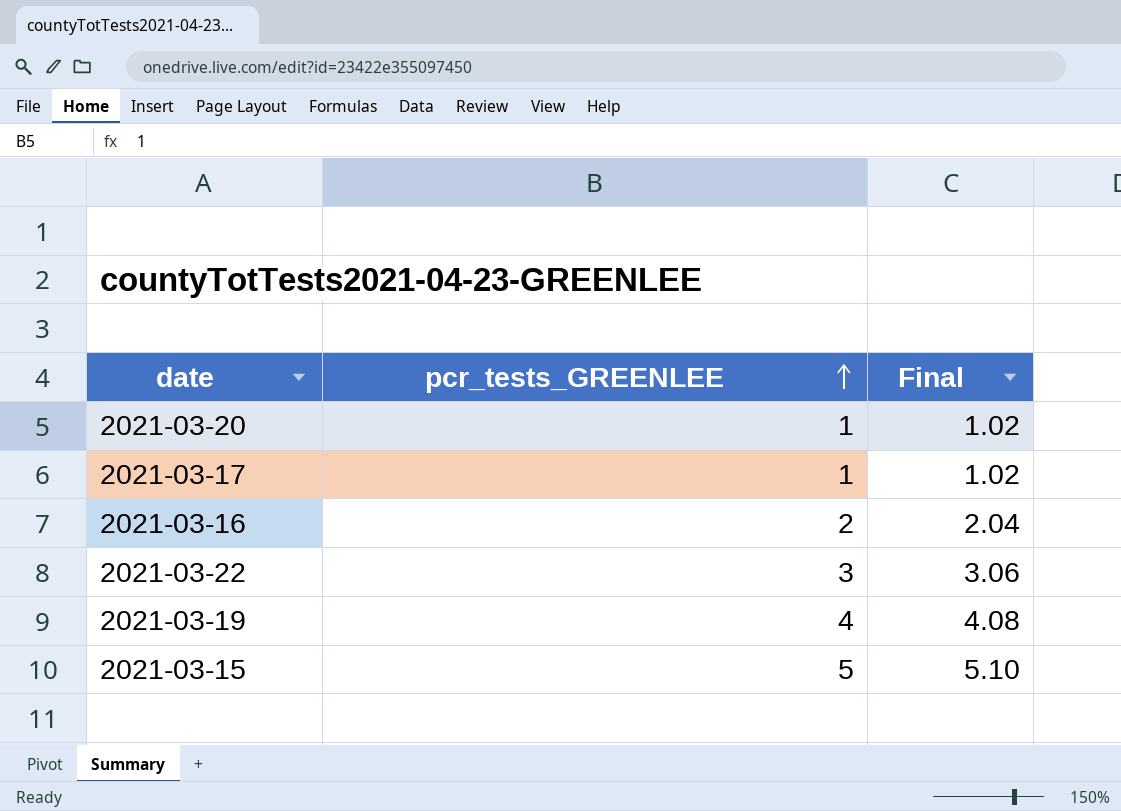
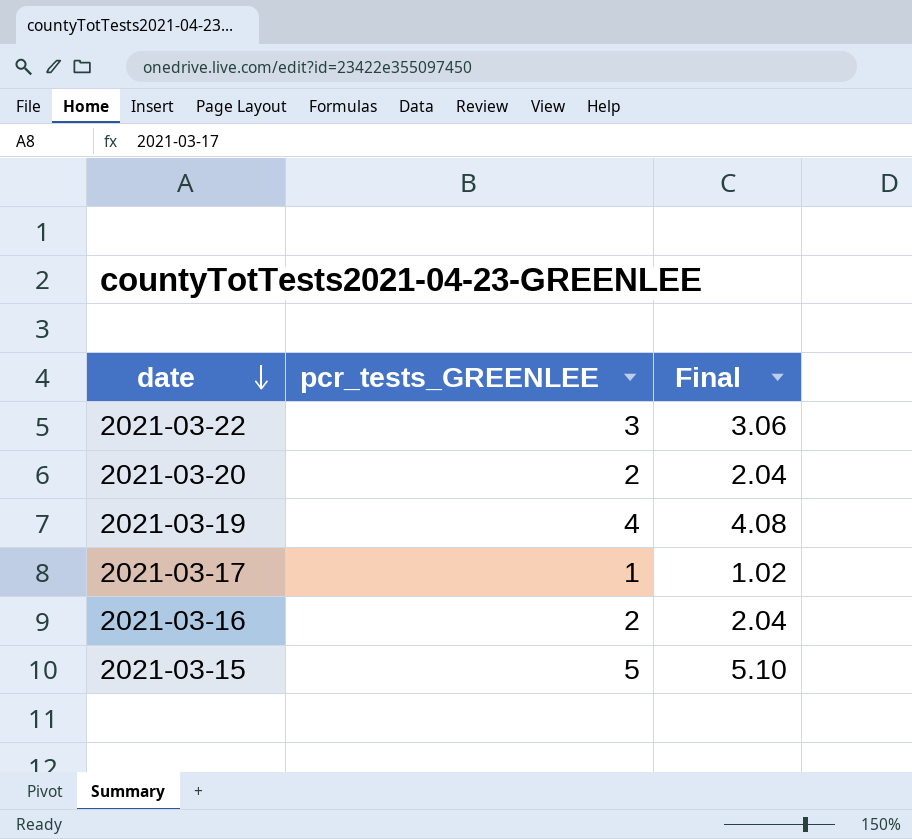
row order: pcr_tests_GREENLEE ascending -> date descending
2021-03-20 | pcr_tests_GREENLEE: 1 -> 2
2021-03-20 | Final: 1.02 -> 2.04

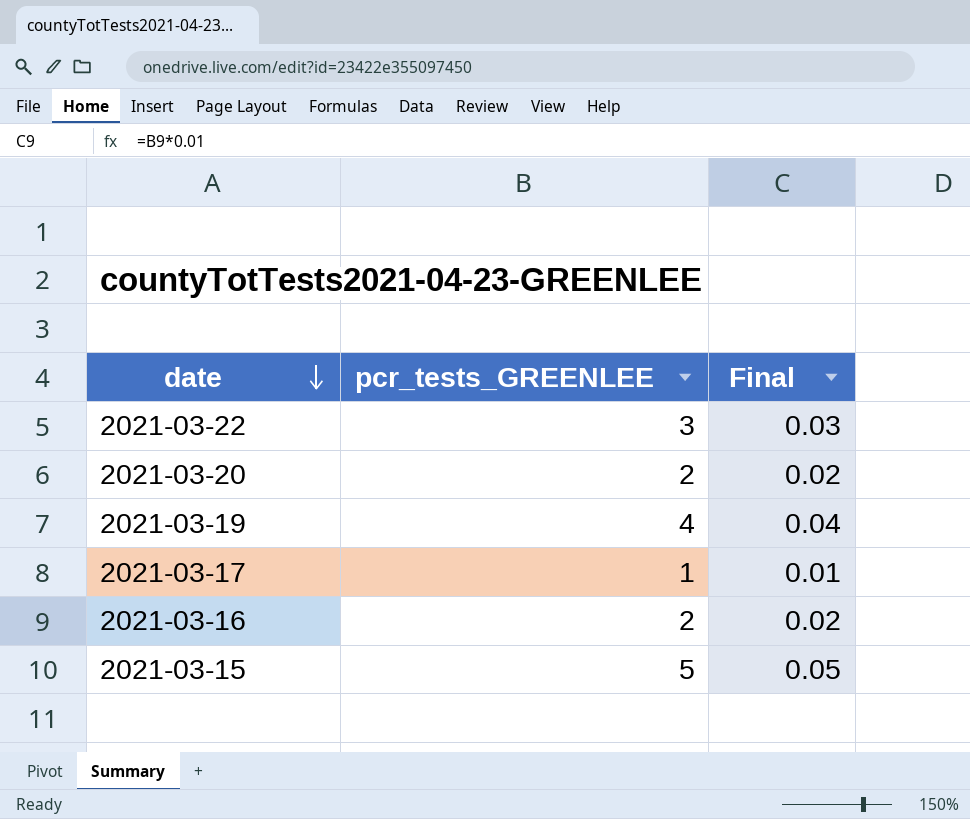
column Final | formula: [pcr_tests_GREENLEE] * 1.02 -> [pcr_tests_GREENLEE] * 0.01

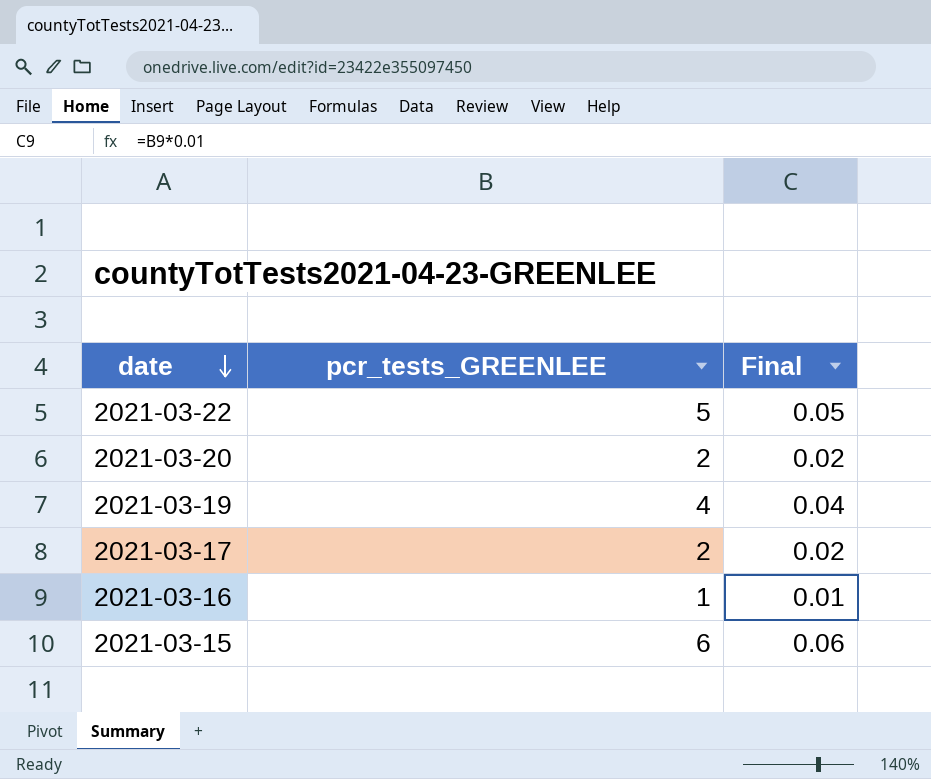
2021-03-22 | pcr_tests_GREENLEE: 3 -> 5
2021-03-22 | Final: 0.03 -> 0.05
2021-03-17 | pcr_tests_GREENLEE: 1 -> 2
2021-03-17 | Final: 0.01 -> 0.02
2021-03-16 | pcr_tests_GREENLEE: 2 -> 1
2021-03-16 | Final: 0.02 -> 0.01
2021-03-15 | pcr_tests_GREENLEE: 5 -> 6
2021-03-15 | Final: 0.05 -> 0.06

